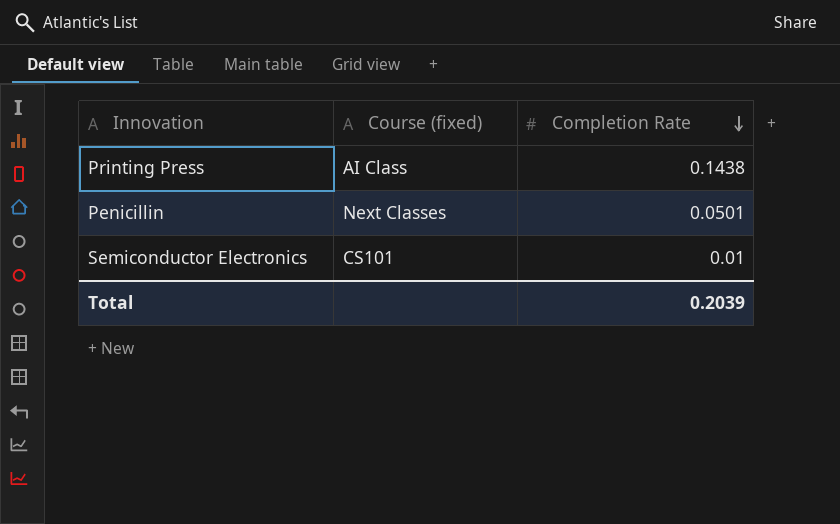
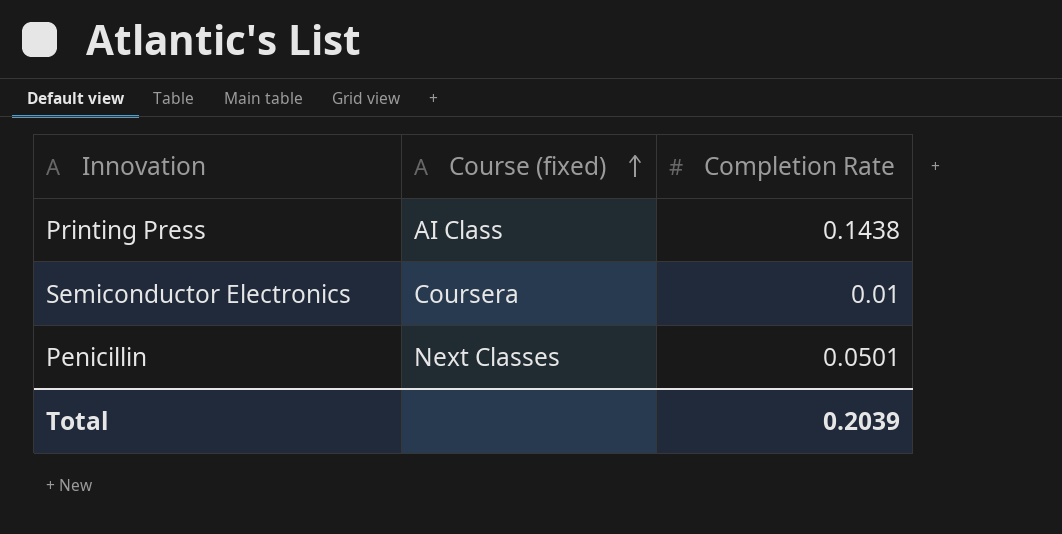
row order: Completion Rate descending -> Course (fixed) ascending
Semiconductor Electronics | Course (fixed): CS101 -> Coursera

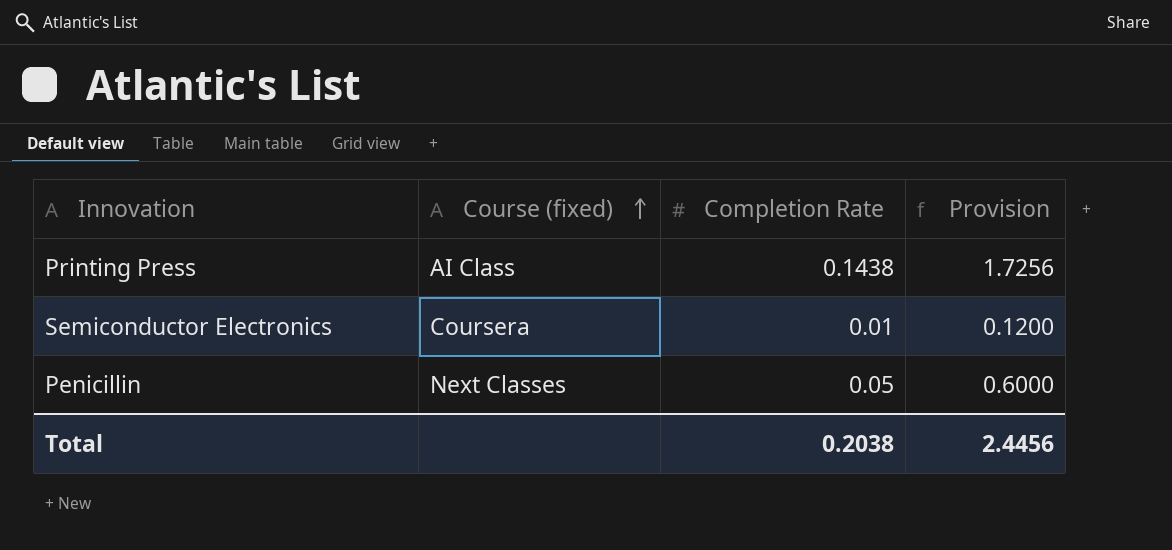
column Provision | formula: none -> [Completion Rate] * 12
Penicillin | Completion Rate: 0.0501 -> 0.05
Total | Completion Rate: 0.2039 -> 0.2038

